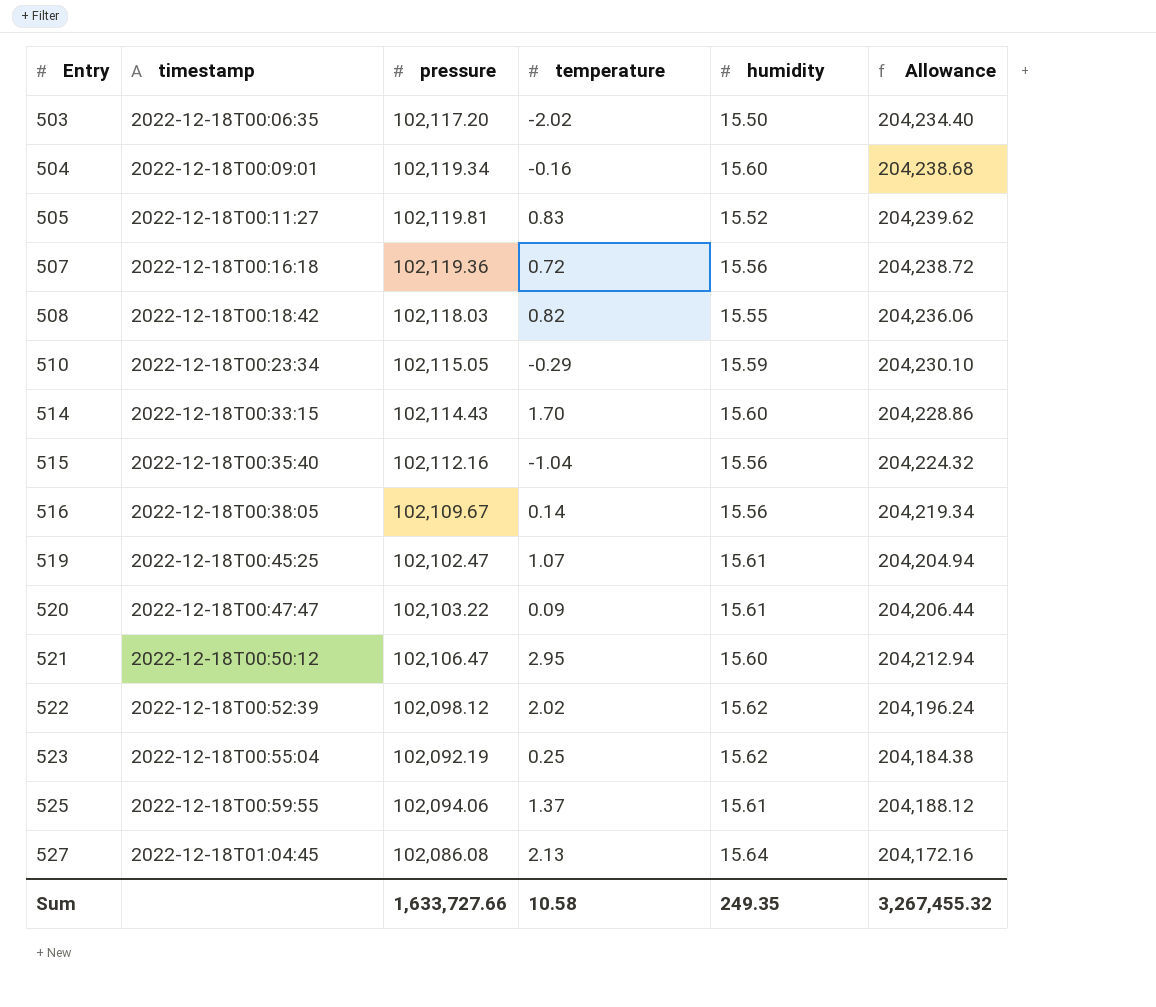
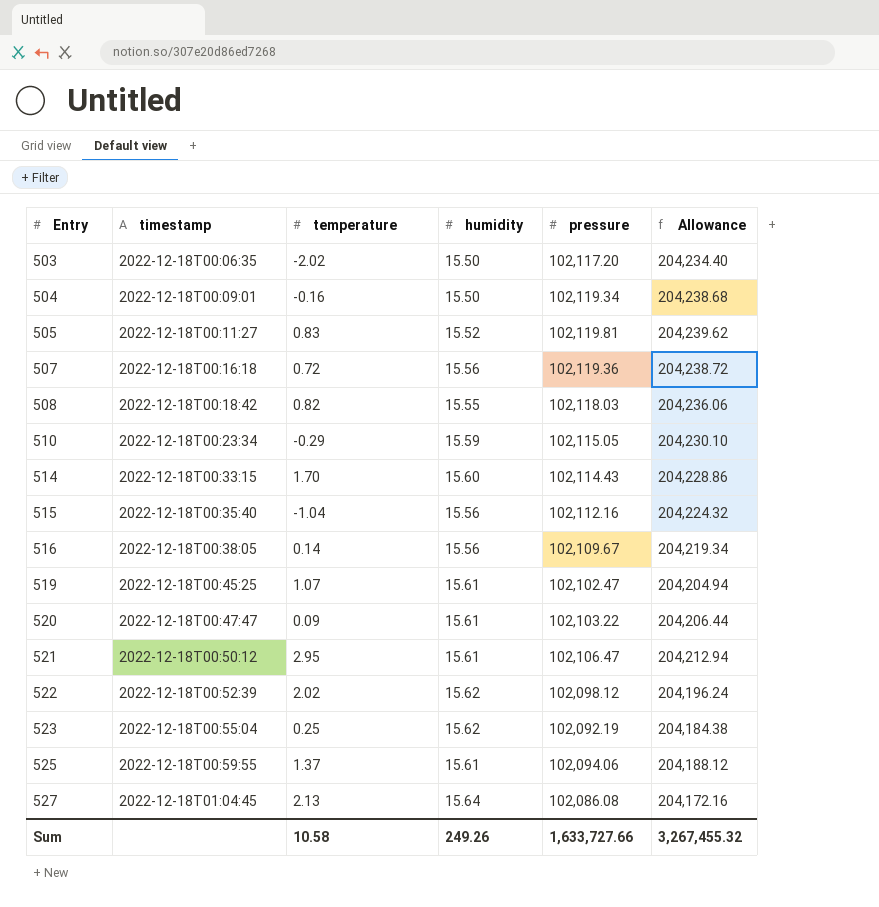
column pressure | position: 3 -> 5
504 | humidity: 15.60 -> 15.50
521 | humidity: 15.60 -> 15.61
Sum | humidity: 249.35 -> 249.26

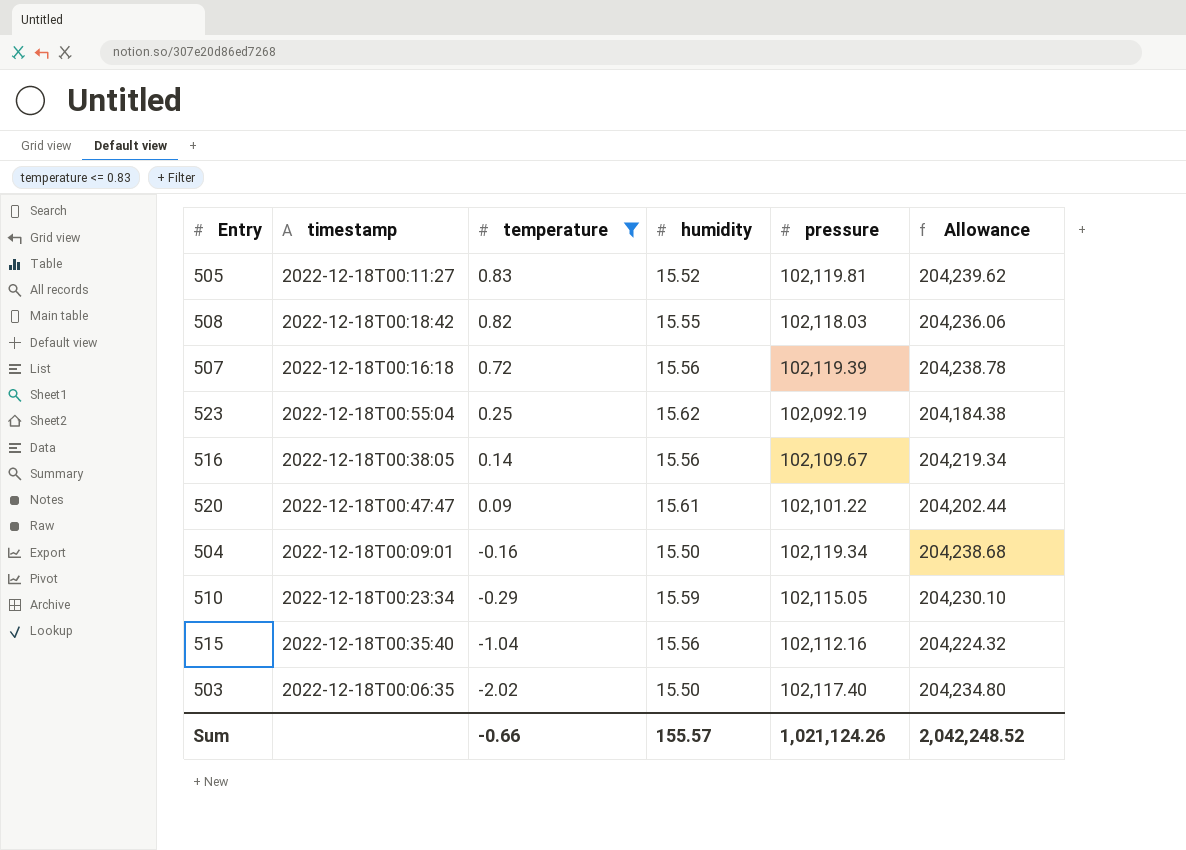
filter: none -> temperature <= 0.83
row order: Entry ascending -> temperature descending
507 | pressure: 102,119.36 -> 102,119.39
507 | Allowance: 204,238.72 -> 204,238.78
520 | pressure: 102,103.22 -> 102,101.22
520 | Allowance: 204,206.44 -> 204,202.44
503 | pressure: 102,117.20 -> 102,117.40
503 | Allowance: 204,234.40 -> 204,234.80
Sum | temperature: 10.58 -> -0.66
Sum | humidity: 249.26 -> 155.57
Sum | pressure: 1,633,727.66 -> 1,021,124.26
Sum | Allowance: 3,267,455.32 -> 2,042,248.52

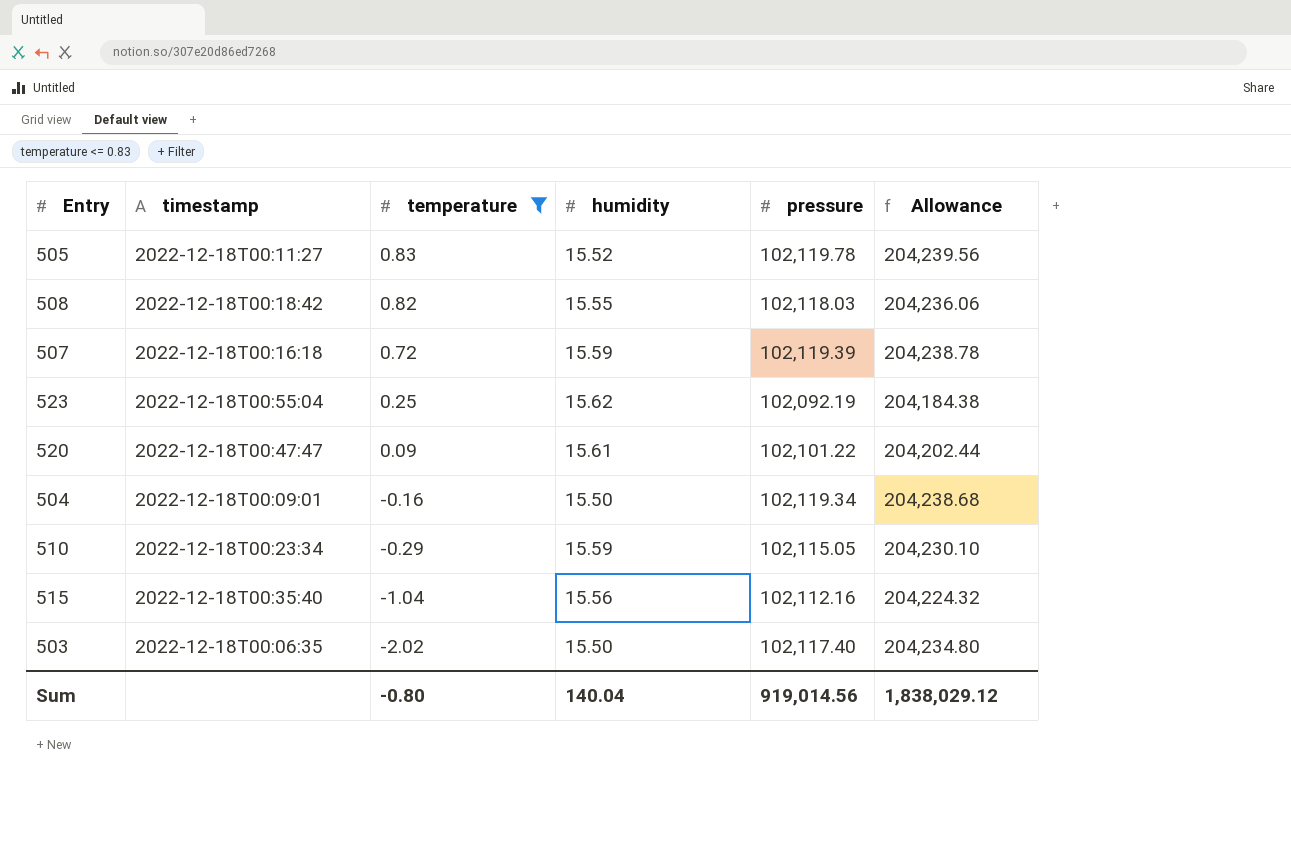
row 516: 2022-12-18T00:38:05 | 0.14 | 15.56 | 102,109.67 | 204,219.34 -> none
505 | pressure: 102,119.81 -> 102,119.78
505 | Allowance: 204,239.62 -> 204,239.56
507 | humidity: 15.56 -> 15.59
Sum | temperature: -0.66 -> -0.80
Sum | humidity: 155.57 -> 140.04
Sum | pressure: 1,021,124.26 -> 919,014.56
Sum | Allowance: 2,042,248.52 -> 1,838,029.12

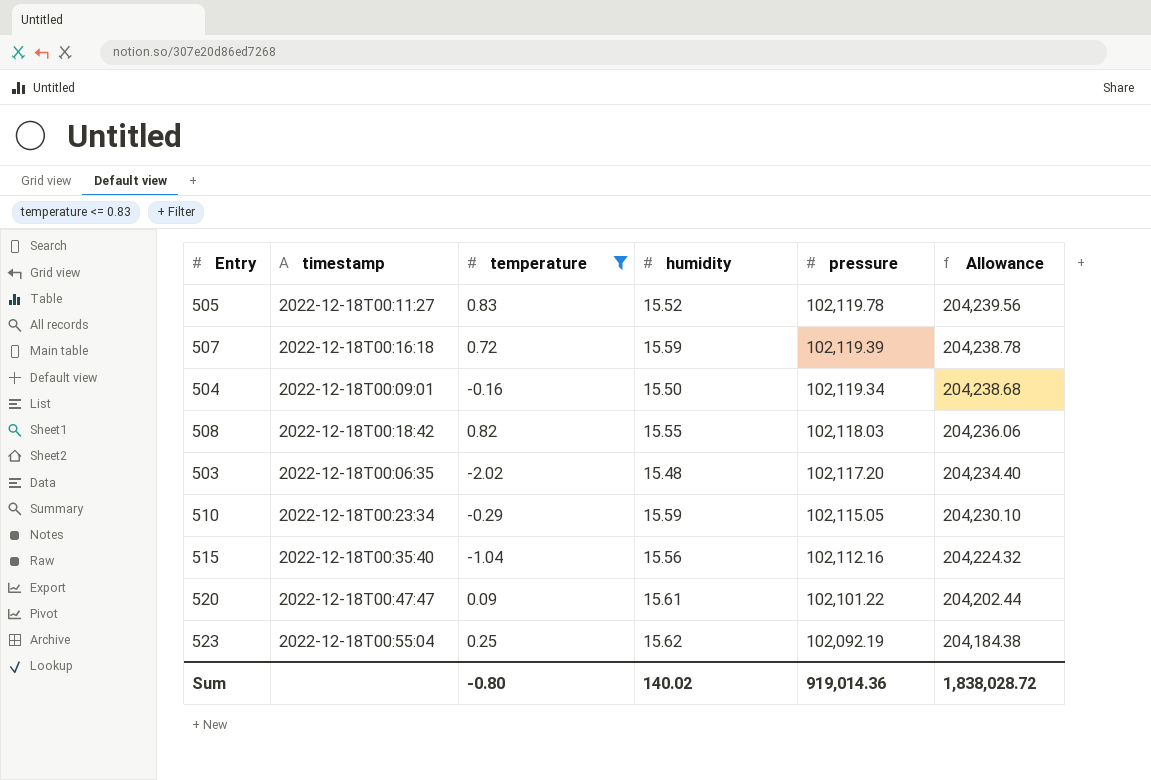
row order: temperature descending -> pressure descending
503 | humidity: 15.50 -> 15.48
503 | pressure: 102,117.40 -> 102,117.20
503 | Allowance: 204,234.80 -> 204,234.40
Sum | humidity: 140.04 -> 140.02
Sum | pressure: 919,014.56 -> 919,014.36
Sum | Allowance: 1,838,029.12 -> 1,838,028.72

